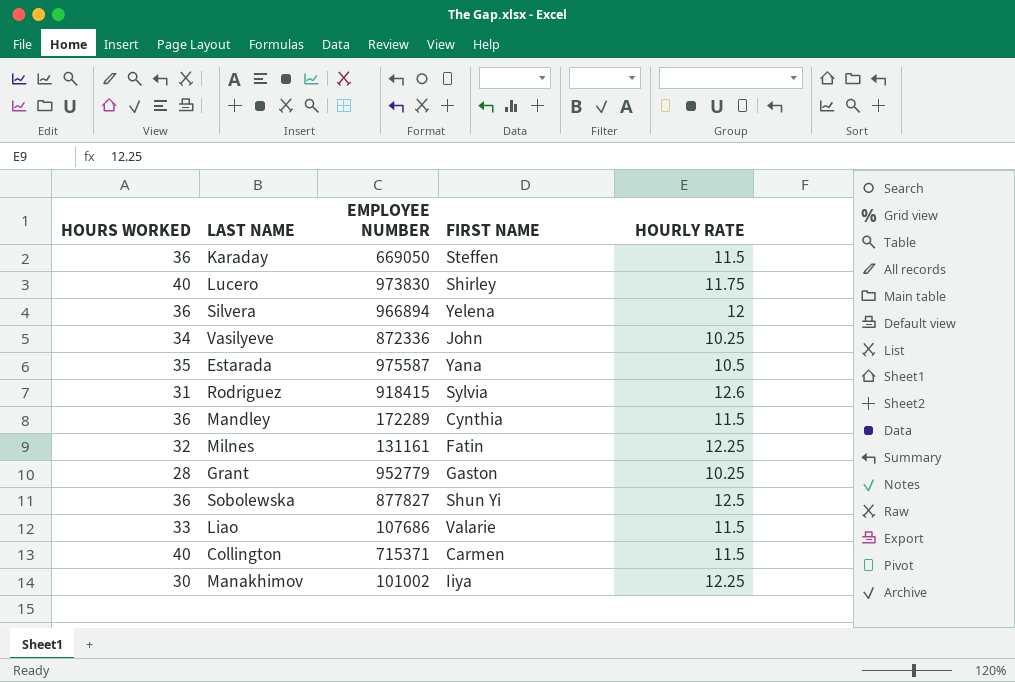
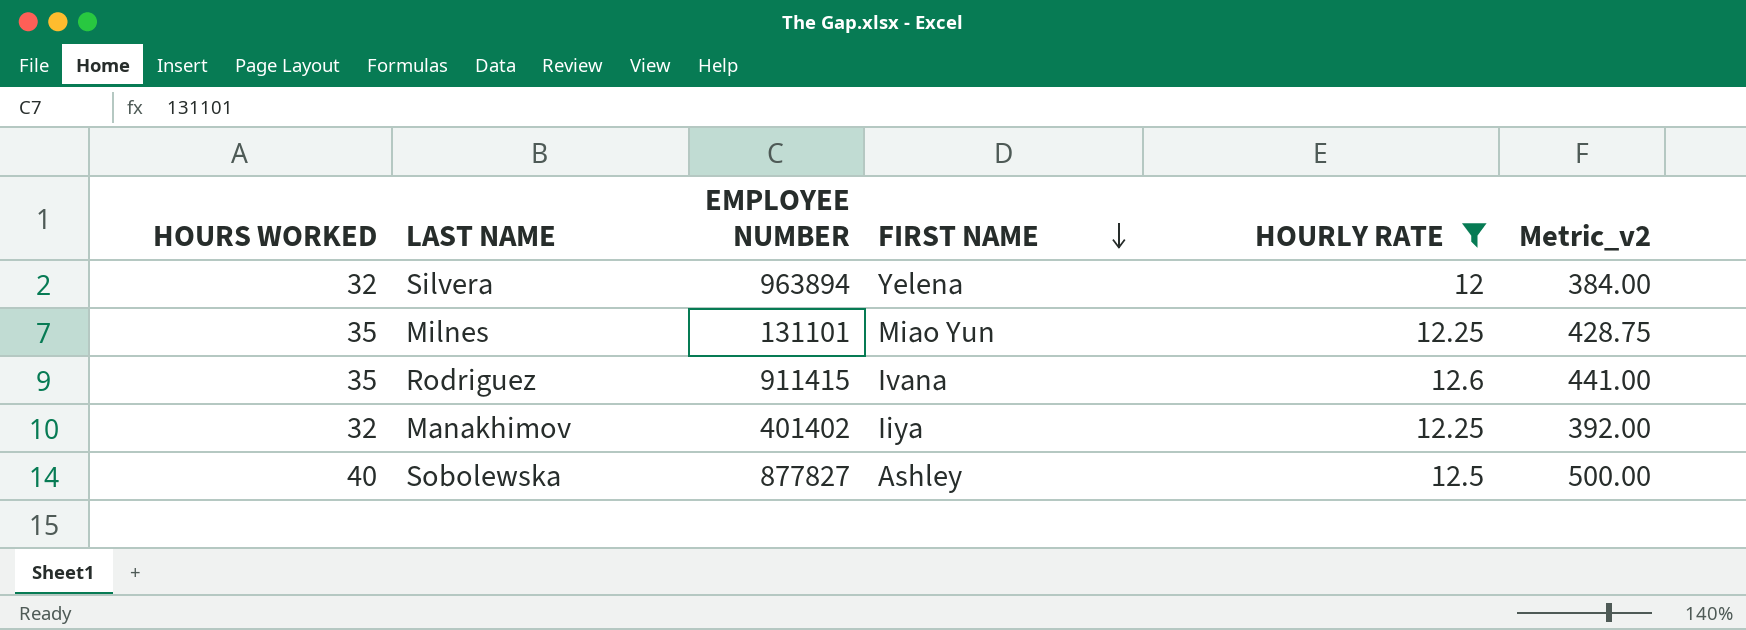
filter: none -> HOURLY RATE >= 12
row order: none -> FIRST NAME descending
column Metric_v2 | formula: none -> [HOURS WORKED] * [HOURLY RATE]
Silvera | HOURS WORKED: 36 -> 32
Silvera | EMPLOYEE NUMBER: 966894 -> 963894
Milnes | HOURS WORKED: 32 -> 35
Milnes | EMPLOYEE NUMBER: 131161 -> 131101
Milnes | FIRST NAME: Fatin -> Miao Yun
Rodriguez | HOURS WORKED: 31 -> 35
Rodriguez | EMPLOYEE NUMBER: 918415 -> 911415
Rodriguez | FIRST NAME: Sylvia -> Ivana
Manakhimov | HOURS WORKED: 30 -> 32
Manakhimov | EMPLOYEE NUMBER: 101002 -> 401402
Sobolewska | HOURS WORKED: 36 -> 40
Sobolewska | FIRST NAME: Shun Yi -> Ashley

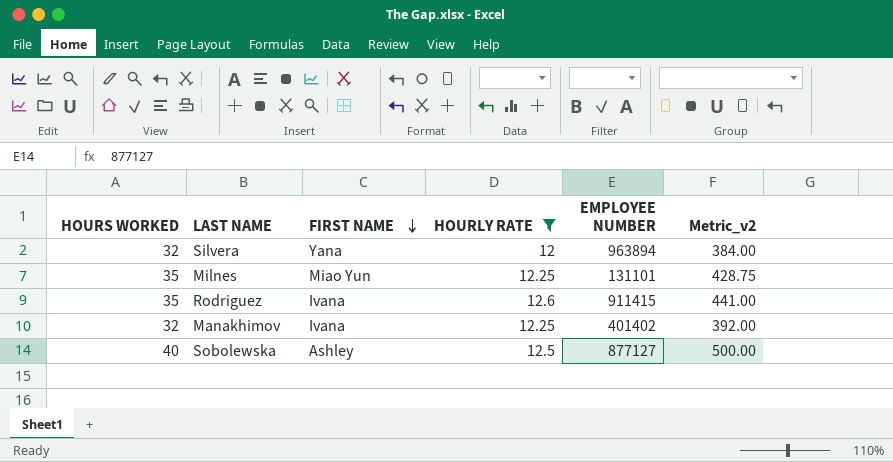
column EMPLOYEE NUMBER | position: 3 -> 5
Silvera | FIRST NAME: Yelena -> Yana
Manakhimov | FIRST NAME: Iiya -> Ivana
Sobolewska | EMPLOYEE NUMBER: 877827 -> 877127

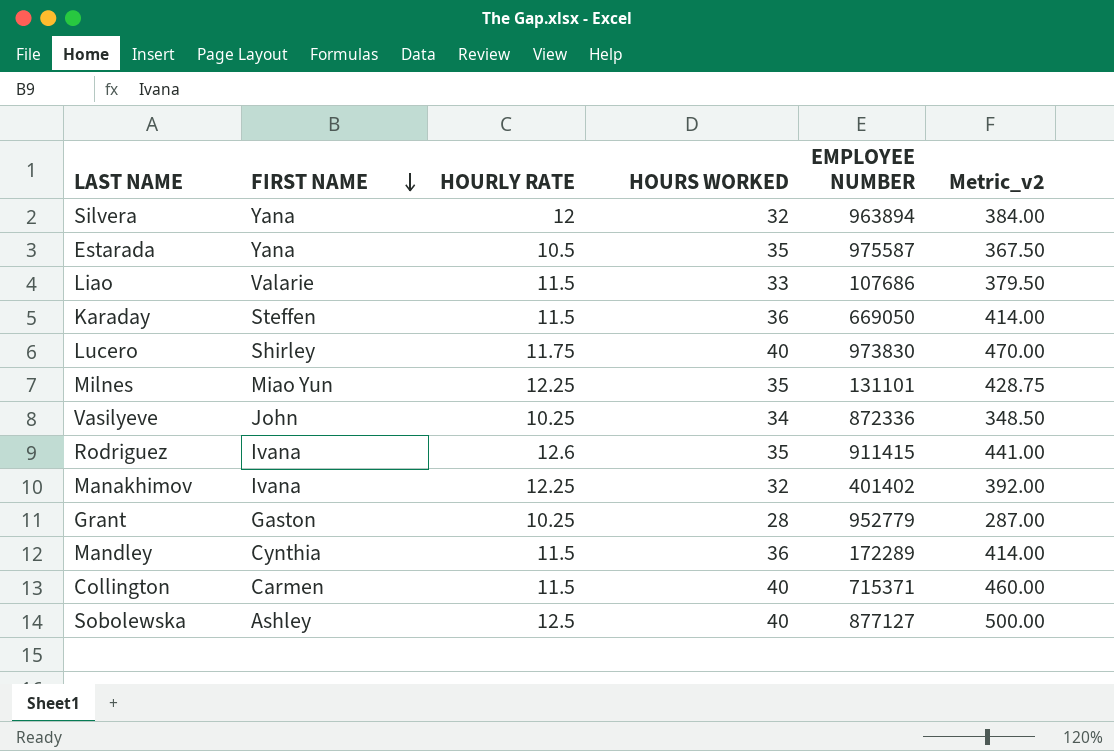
filter: HOURLY RATE >= 12 -> none
column HOURS WORKED | position: 1 -> 4

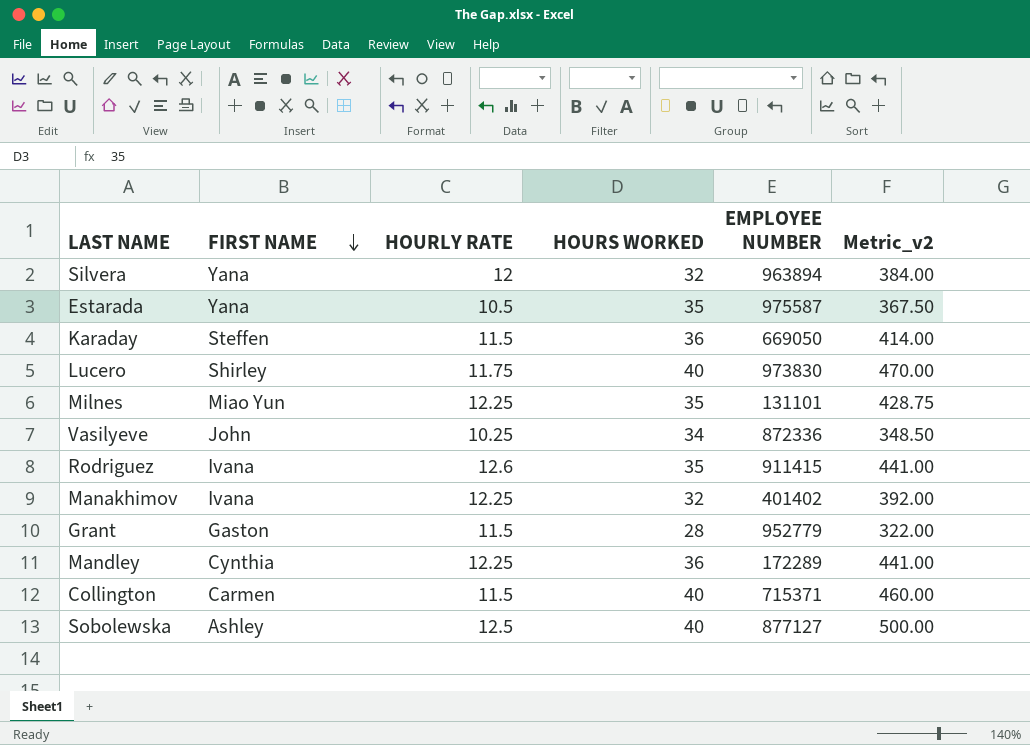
row Liao: Valarie | 11.5 | 33 | 107686 | 379.50 -> none
Grant | HOURLY RATE: 10.25 -> 11.5
Grant | Metric_v2: 287.00 -> 322.00
Mandley | HOURLY RATE: 11.5 -> 12.25
Mandley | Metric_v2: 414.00 -> 441.00

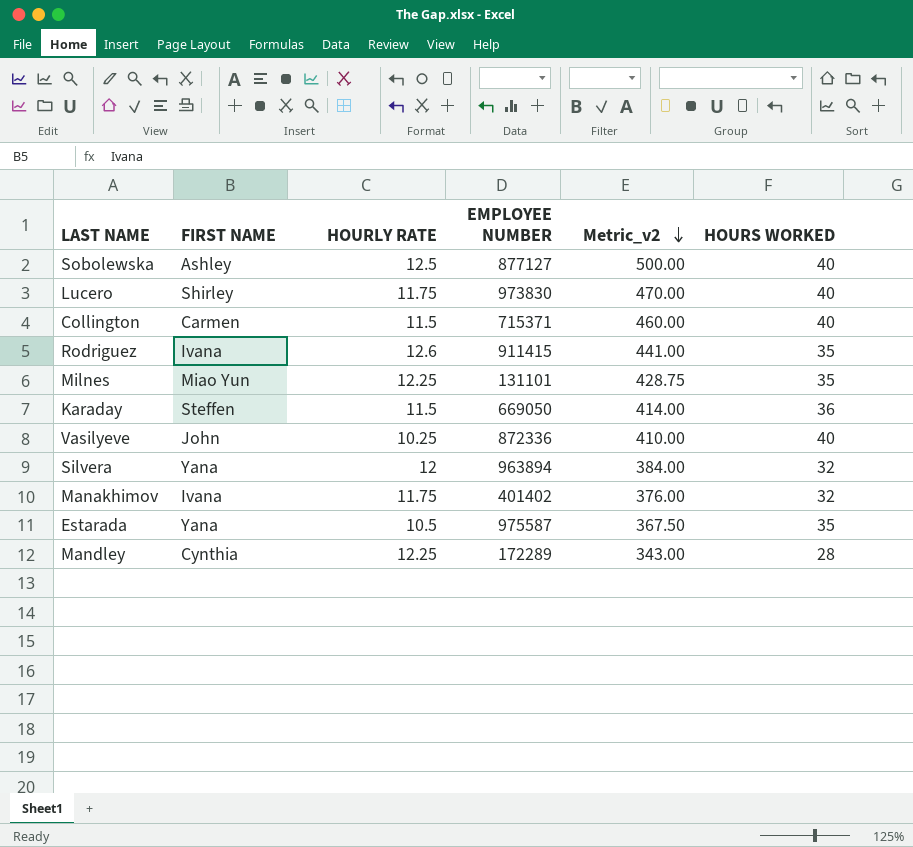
row order: FIRST NAME descending -> Metric_v2 descending
column HOURS WORKED | position: 4 -> 6
row Grant: Gaston | 11.5 | 28 | 952779 | 322.00 -> none
Vasilyeve | Metric_v2: 348.50 -> 410.00
Vasilyeve | HOURS WORKED: 34 -> 40
Manakhimov | HOURLY RATE: 12.25 -> 11.75
Manakhimov | Metric_v2: 392.00 -> 376.00
Mandley | Metric_v2: 441.00 -> 343.00
Mandley | HOURS WORKED: 36 -> 28

